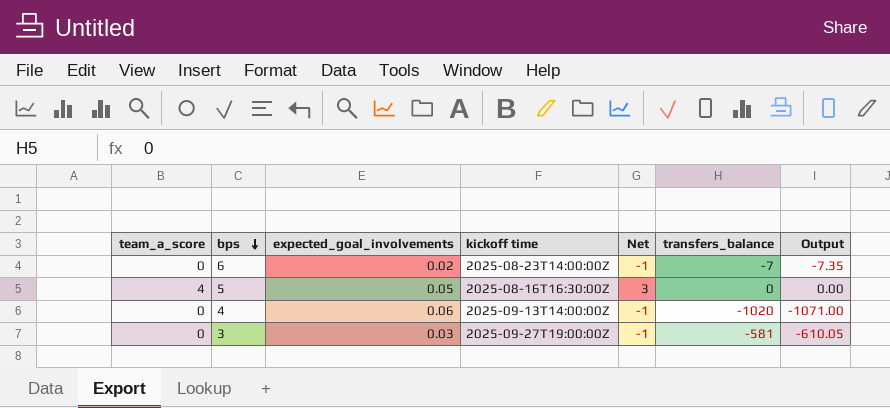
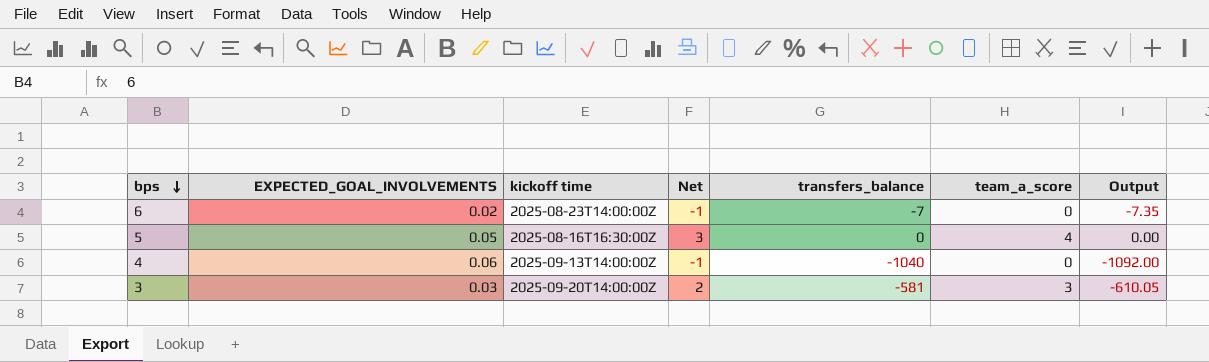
column name: expected_goal_involvements -> EXPECTED_GOAL_INVOLVEMENTS
column team_a_score | position: 1 -> 6
4 | transfers_balance: -1020 -> -1040
4 | Output: -1071.00 -> -1092.00
3 | kickoff time: 2025-09-27T19:00:00Z -> 2025-09-20T14:00:00Z
3 | Net: -1 -> 2
3 | team_a_score: 0 -> 3

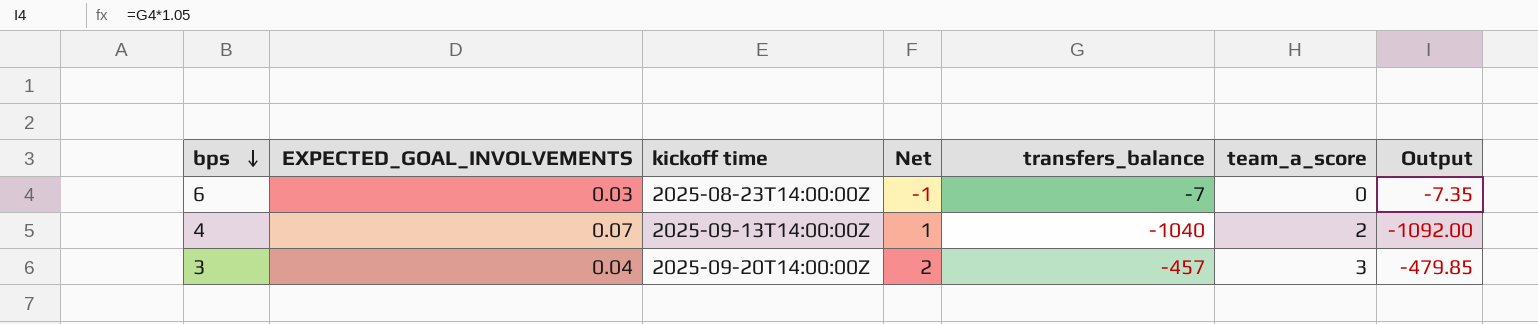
row 5: 0.05 | 2025-08-16T16:30:00Z | 3 | 0 | 4 | 0.00 -> none
6 | EXPECTED_GOAL_INVOLVEMENTS: 0.02 -> 0.03
4 | EXPECTED_GOAL_INVOLVEMENTS: 0.06 -> 0.07
4 | Net: -1 -> 1
4 | team_a_score: 0 -> 2
3 | EXPECTED_GOAL_INVOLVEMENTS: 0.03 -> 0.04
3 | transfers_balance: -581 -> -457
3 | Output: -610.05 -> -479.85

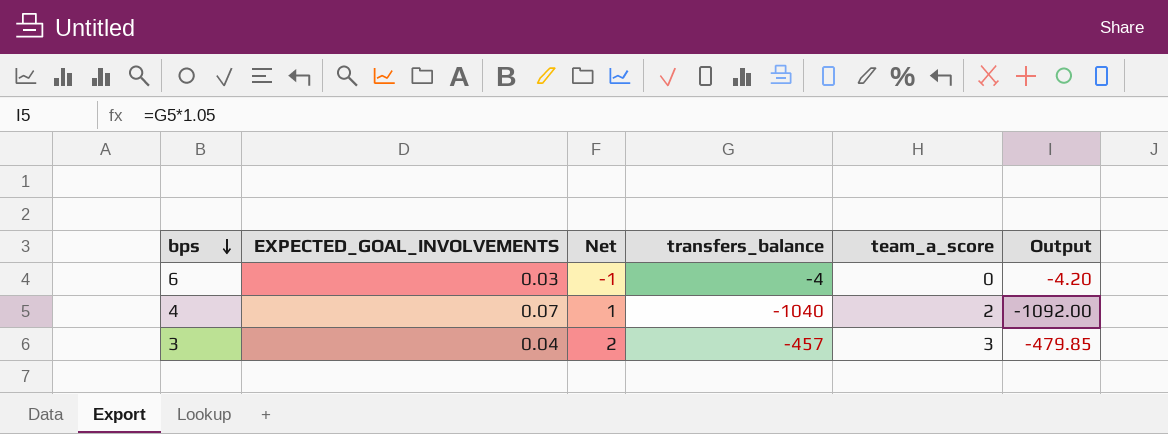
column kickoff time | position: 3 -> none
6 | transfers_balance: -7 -> -4
6 | Output: -7.35 -> -4.20

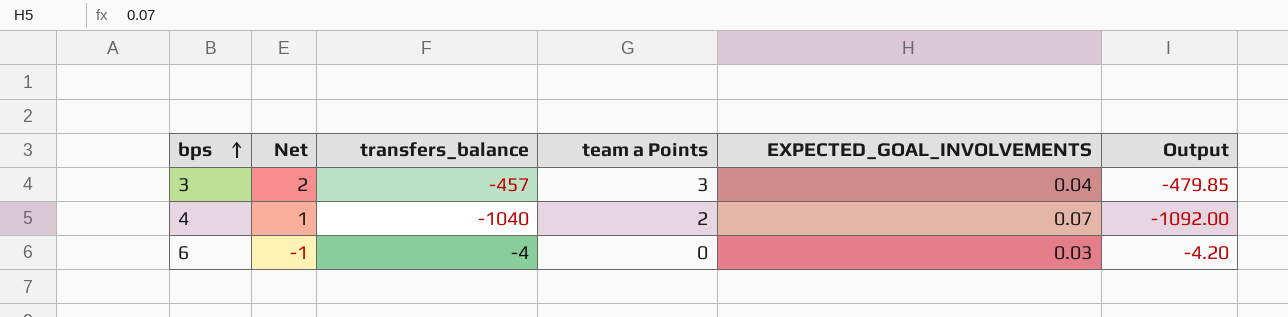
row order: bps descending -> bps ascending
column name: team_a_score -> team a Points
column EXPECTED_GOAL_INVOLVEMENTS | position: 2 -> 5

